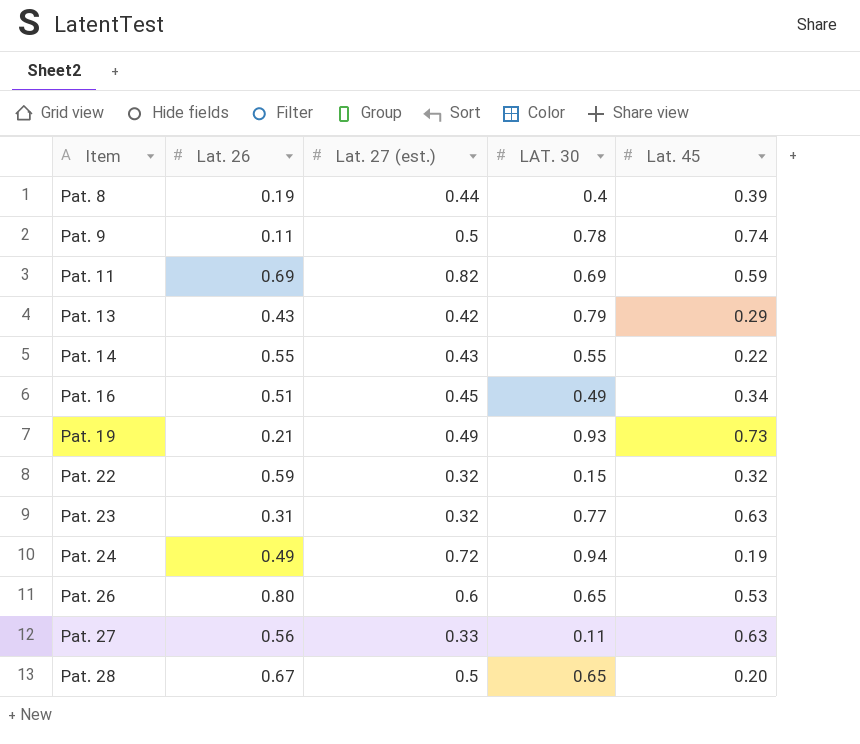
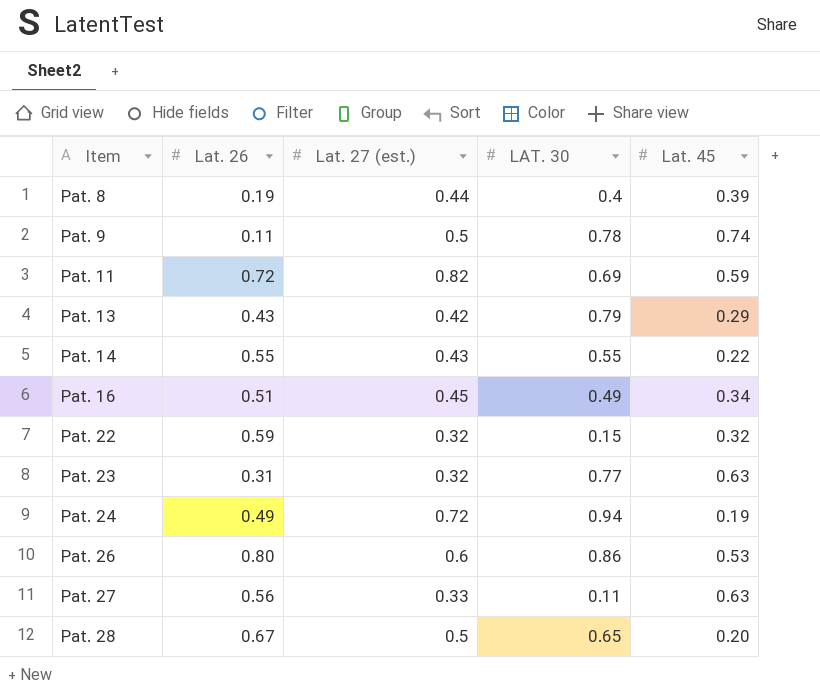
row Pat. 19: 0.21 | 0.49 | 0.93 | 0.73 -> none
Pat. 11 | Lat. 26: 0.69 -> 0.72
Pat. 26 | LAT. 30: 0.65 -> 0.86

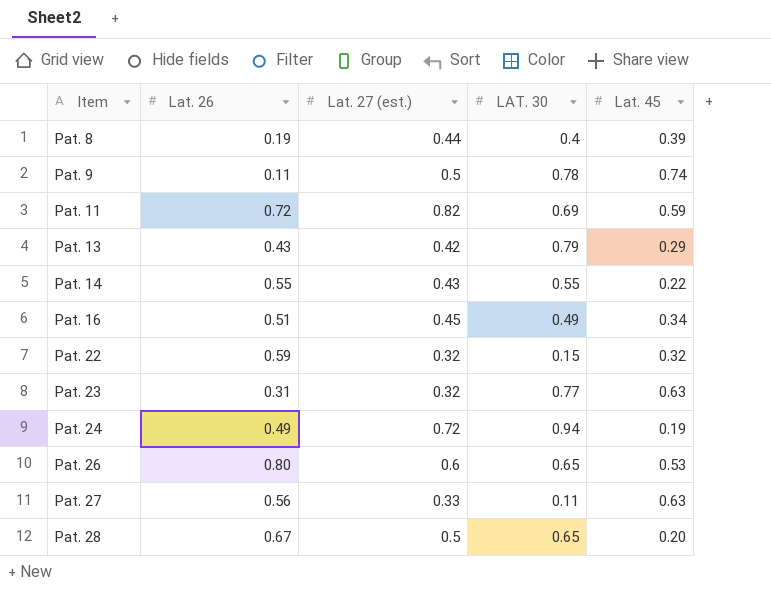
Pat. 26 | LAT. 30: 0.86 -> 0.65

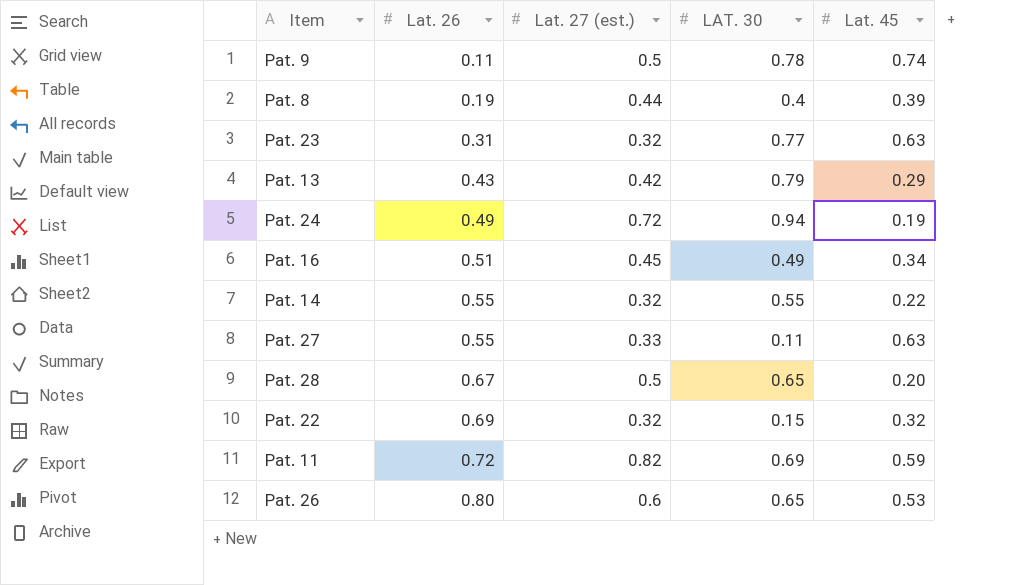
row order: Item ascending -> Lat. 26 ascending
Pat. 14 | Lat. 27 (est.): 0.43 -> 0.32
Pat. 27 | Lat. 26: 0.56 -> 0.55
Pat. 22 | Lat. 26: 0.59 -> 0.69

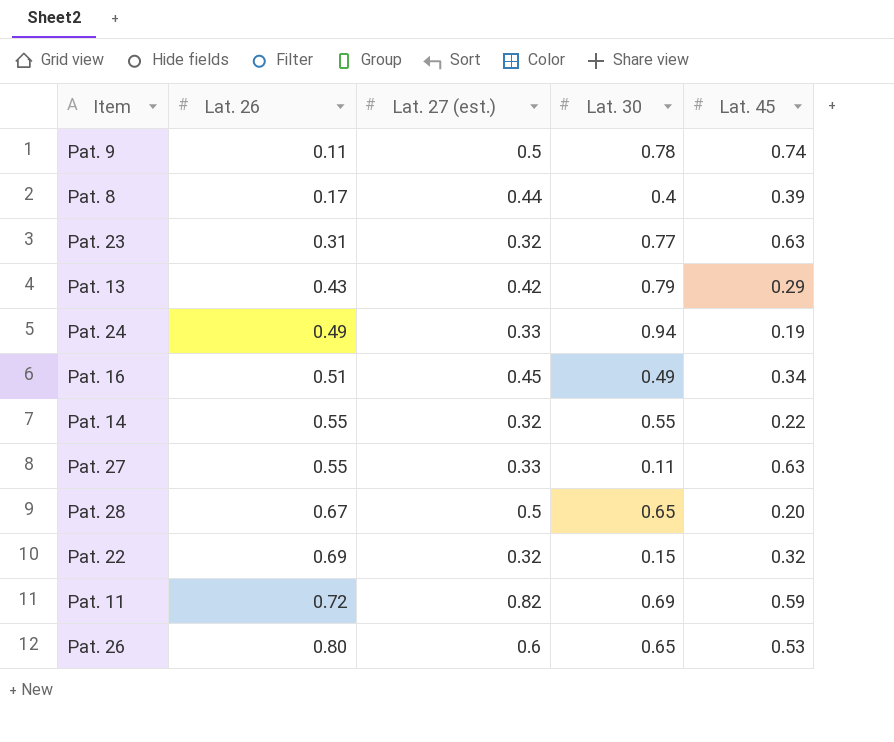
column name: LAT. 30 -> Lat. 30
Pat. 8 | Lat. 26: 0.19 -> 0.17
Pat. 24 | Lat. 27 (est.): 0.72 -> 0.33

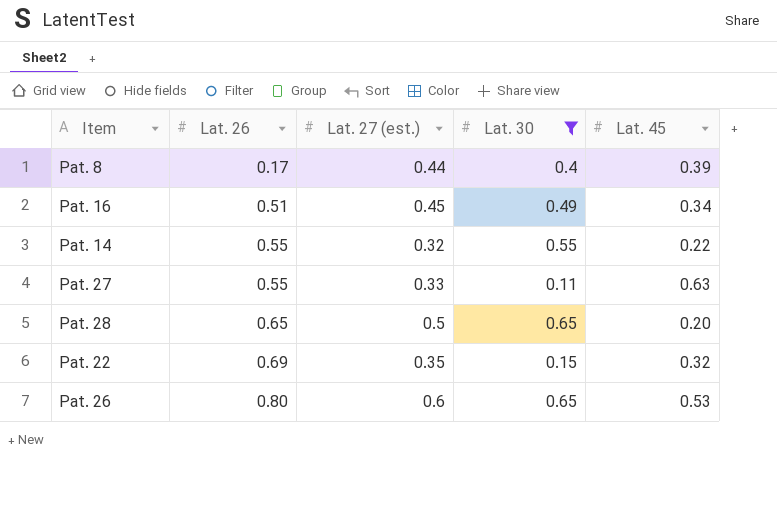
filter: none -> Lat. 30 <= 0.65
Pat. 28 | Lat. 26: 0.67 -> 0.65
Pat. 22 | Lat. 27 (est.): 0.32 -> 0.35

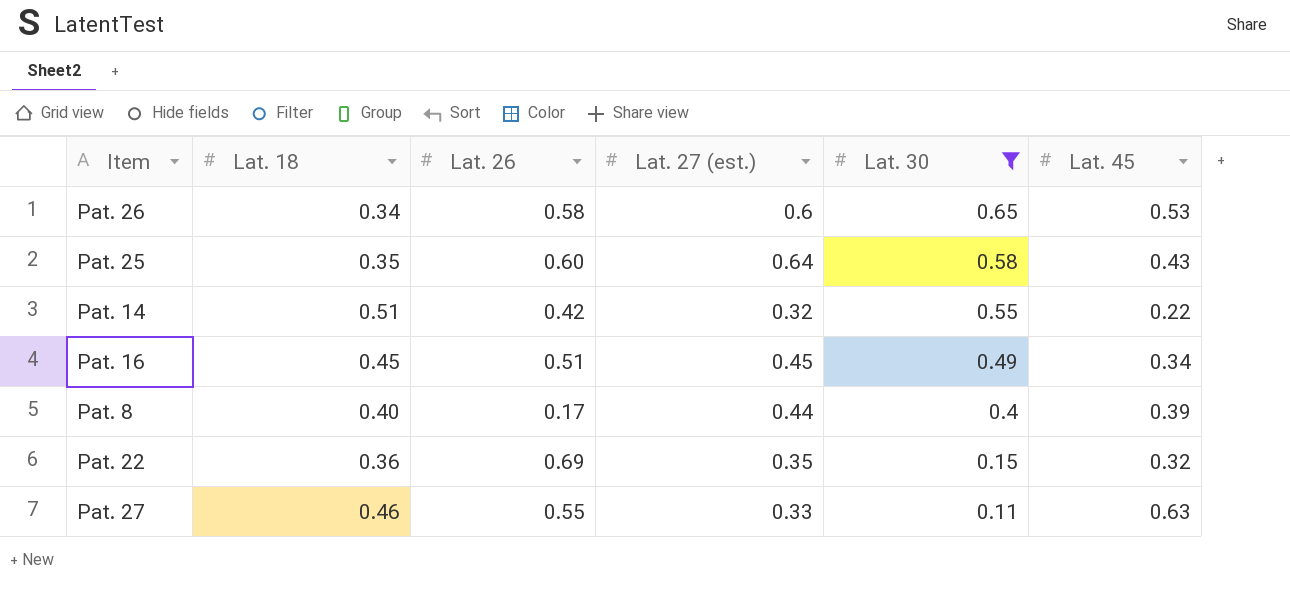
row order: Lat. 26 ascending -> Lat. 30 descending
column Lat. 18 | position: none -> 2
row Pat. 28: 0.65 | 0.5 | 0.65 | 0.20 -> none
Pat. 26 | Lat. 26: 0.80 -> 0.58
row Pat. 25: none -> 0.35 | 0.60 | 0.64 | 0.58 | 0.43
Pat. 14 | Lat. 26: 0.55 -> 0.42

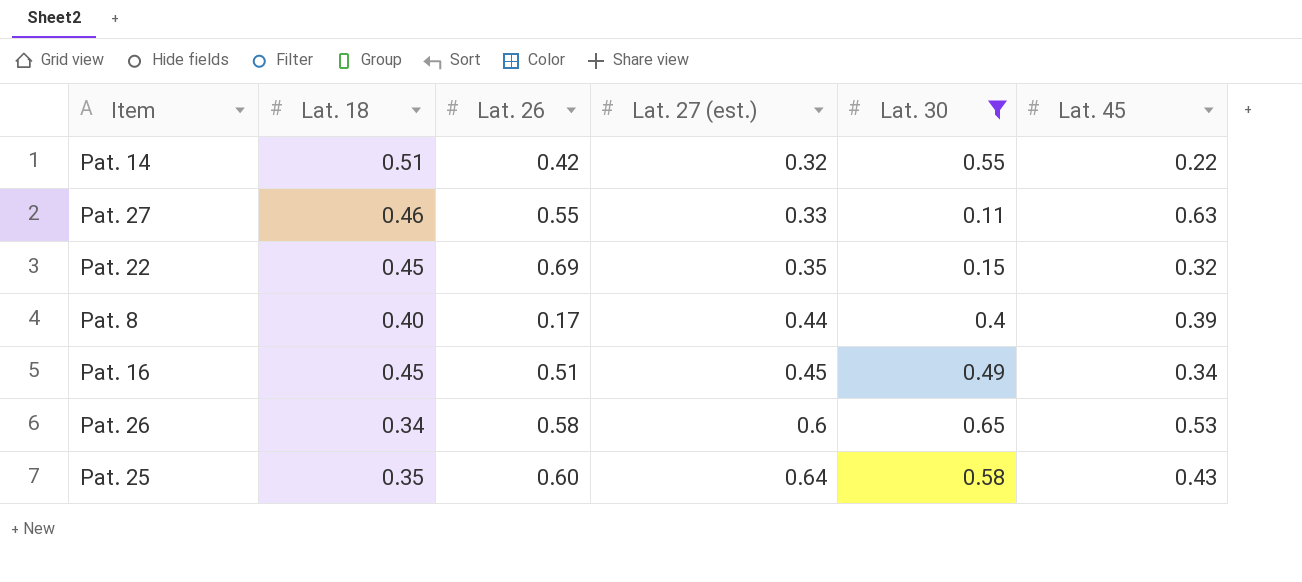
row order: Lat. 30 descending -> Lat. 27 (est.) ascending
Pat. 22 | Lat. 18: 0.36 -> 0.45

